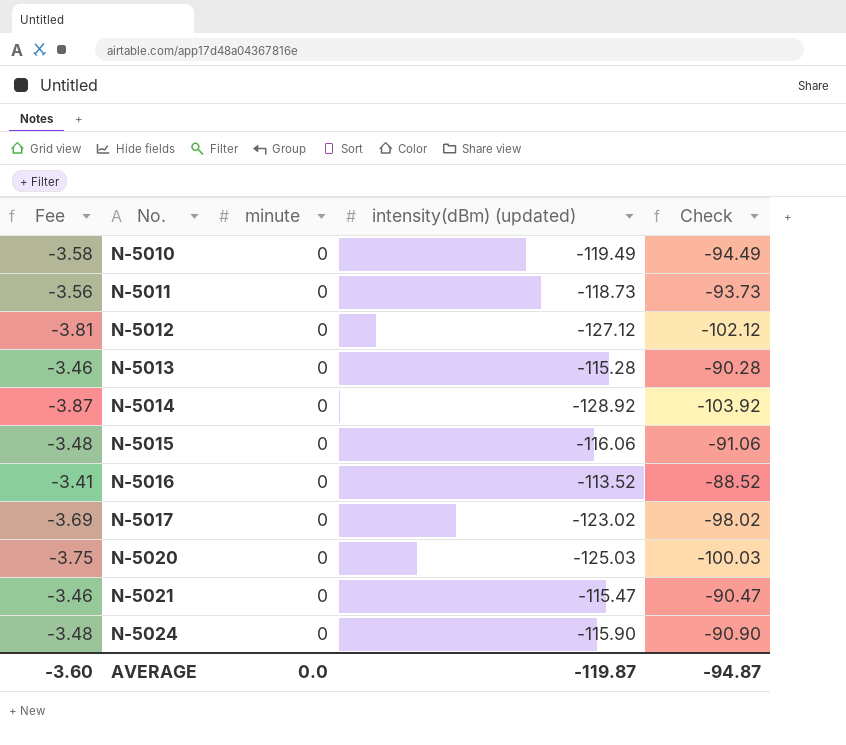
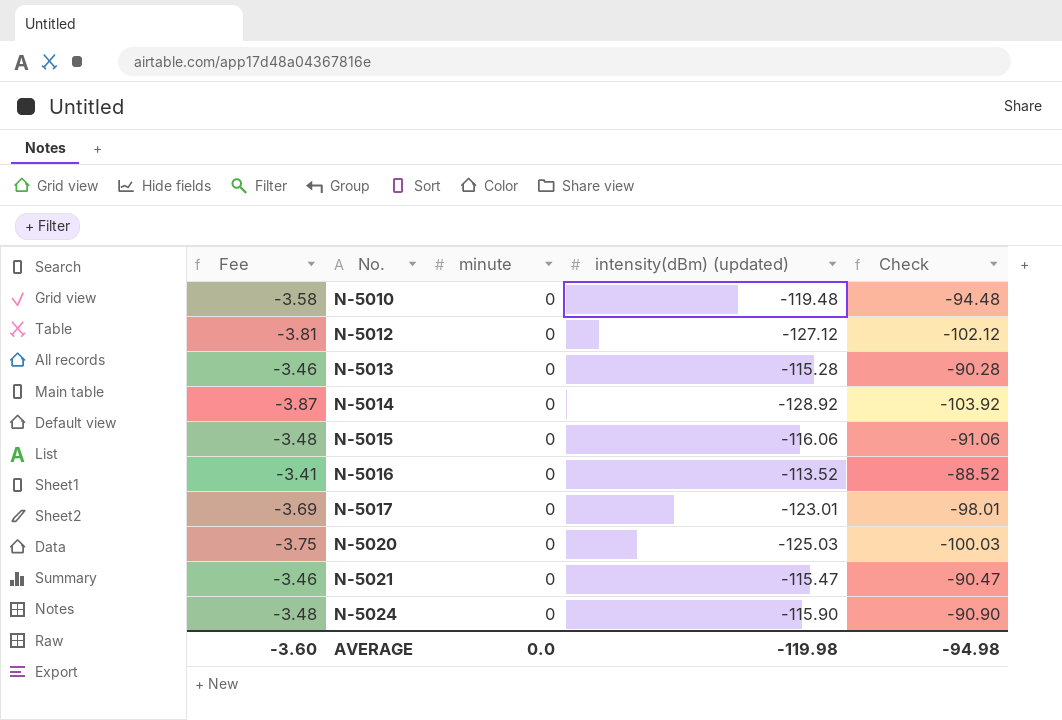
row N-5011: -3.56 | 0 | -118.73 | -93.73 -> none
N-5010 | intensity(dBm) (updated): -119.49 -> -119.48
N-5010 | Check: -94.49 -> -94.48
N-5017 | intensity(dBm) (updated): -123.02 -> -123.01
N-5017 | Check: -98.02 -> -98.01
AVERAGE | intensity(dBm) (updated): -119.87 -> -119.98
AVERAGE | Check: -94.87 -> -94.98

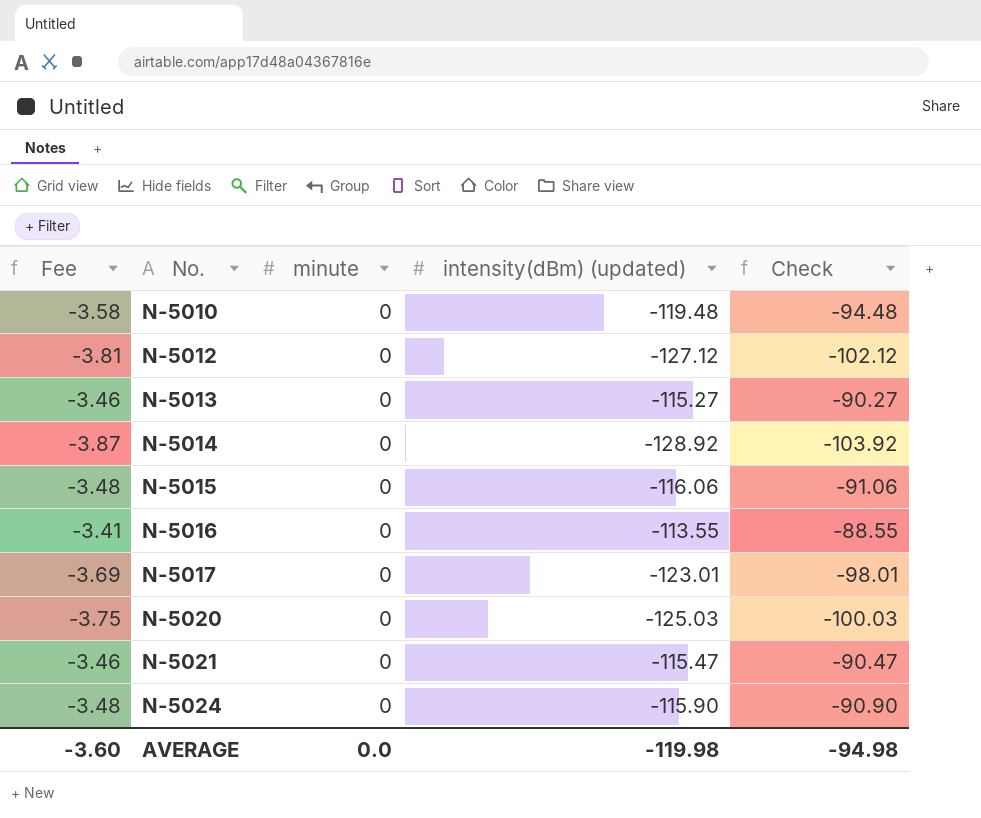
N-5013 | intensity(dBm) (updated): -115.28 -> -115.27
N-5013 | Check: -90.28 -> -90.27
N-5016 | intensity(dBm) (updated): -113.52 -> -113.55
N-5016 | Check: -88.52 -> -88.55

